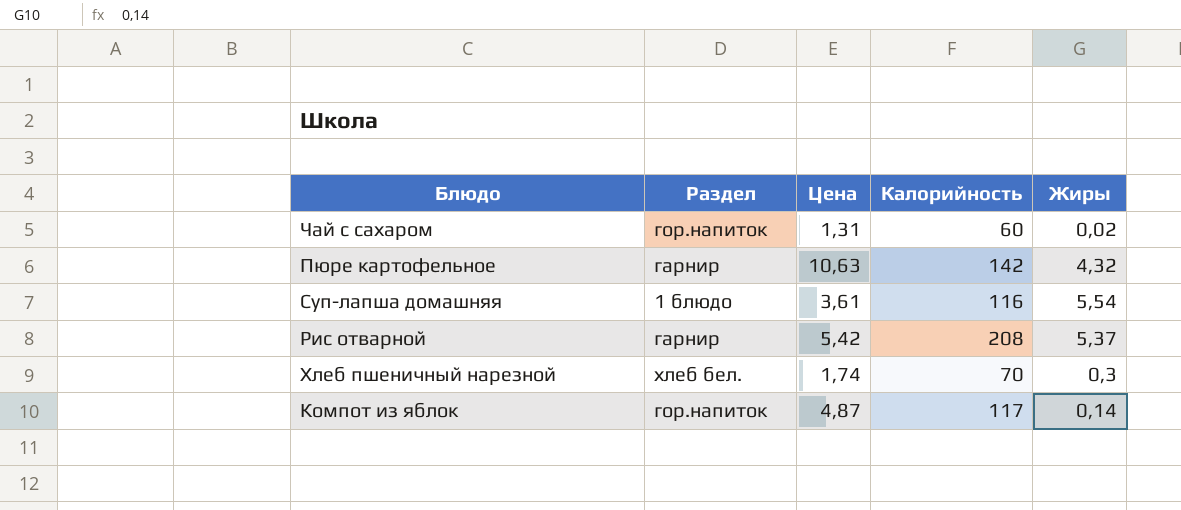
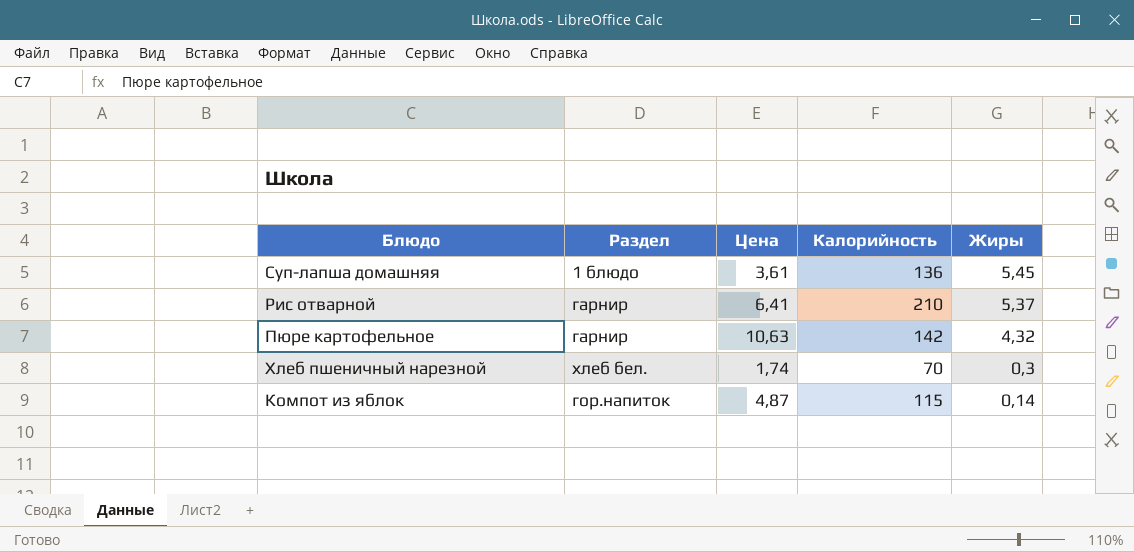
row order: none -> Жиры descending
row Чай с сахаром: гор.напиток | 1,31 | 60 | 0,02 -> none
Суп-лапша домашняя | Калорийность: 116 -> 136
Суп-лапша домашняя | Жиры: 5,54 -> 5,45
Рис отварной | Цена: 5,42 -> 6,41
Рис отварной | Калорийность: 208 -> 210
Компот из яблок | Калорийность: 117 -> 115

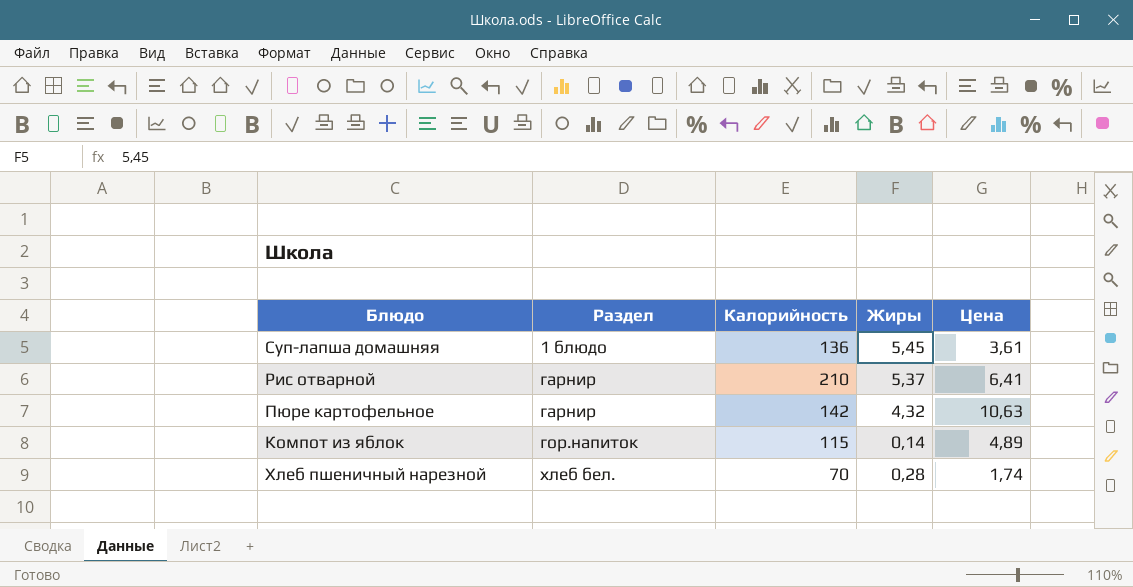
row order: Жиры descending -> Раздел ascending
column Цена | position: 3 -> 5
Компот из яблок | Цена: 4,87 -> 4,89
Хлеб пшеничный нарезной | Жиры: 0,3 -> 0,28

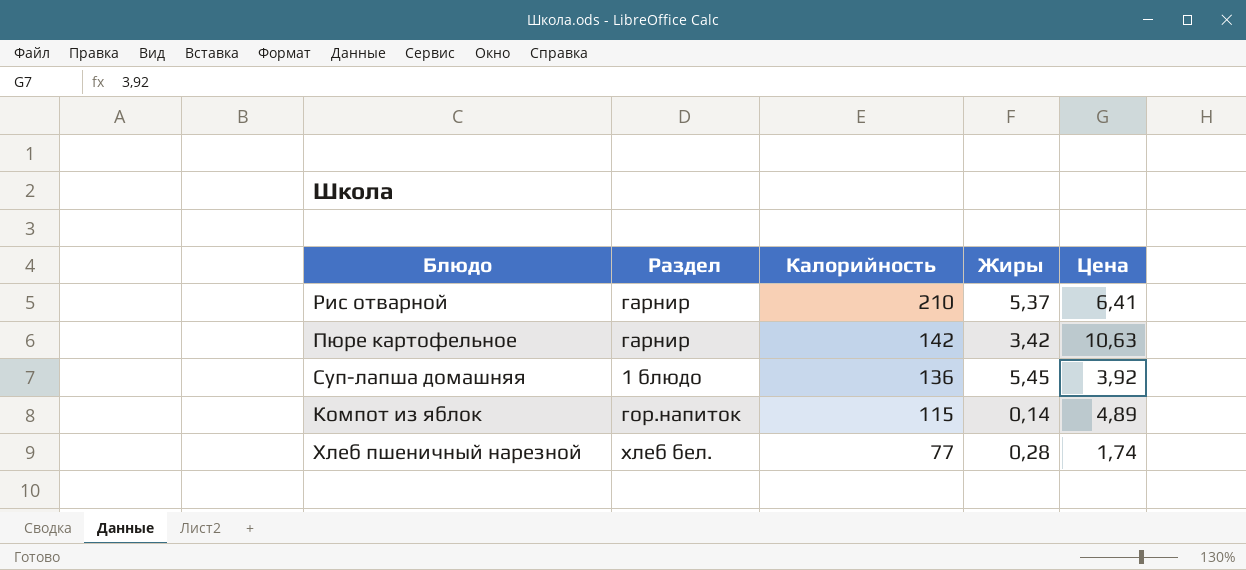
row order: Раздел ascending -> Калорийность descending
Пюре картофельное | Жиры: 4,32 -> 3,42
Суп-лапша домашняя | Цена: 3,61 -> 3,92
Хлеб пшеничный нарезной | Калорийность: 70 -> 77

